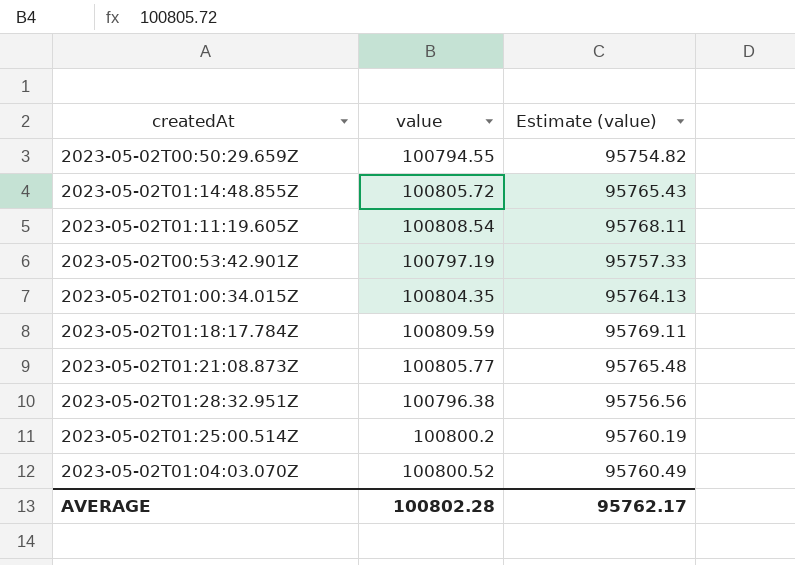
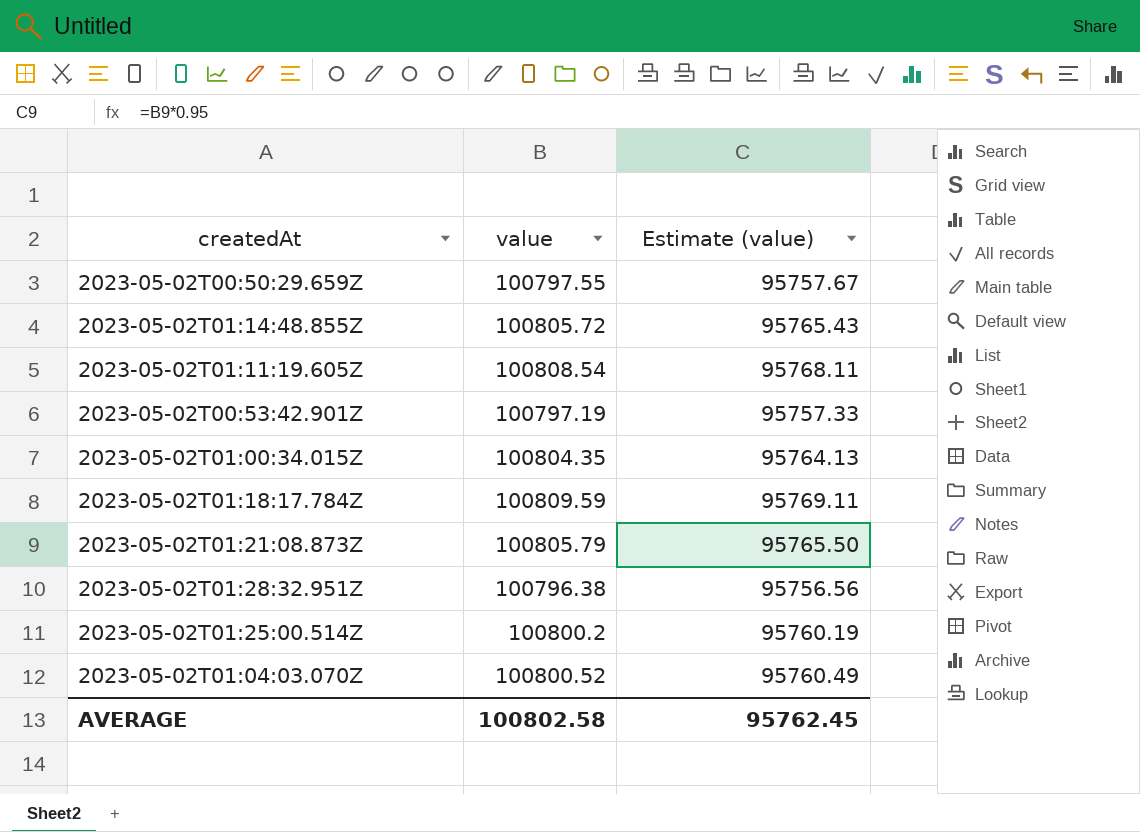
2023-05-02T00:50:29.659Z | value: 100794.55 -> 100797.55
2023-05-02T00:50:29.659Z | Estimate (value): 95754.82 -> 95757.67
2023-05-02T01:21:08.873Z | value: 100805.77 -> 100805.79
2023-05-02T01:21:08.873Z | Estimate (value): 95765.48 -> 95765.50
AVERAGE | value: 100802.28 -> 100802.58
AVERAGE | Estimate (value): 95762.17 -> 95762.45

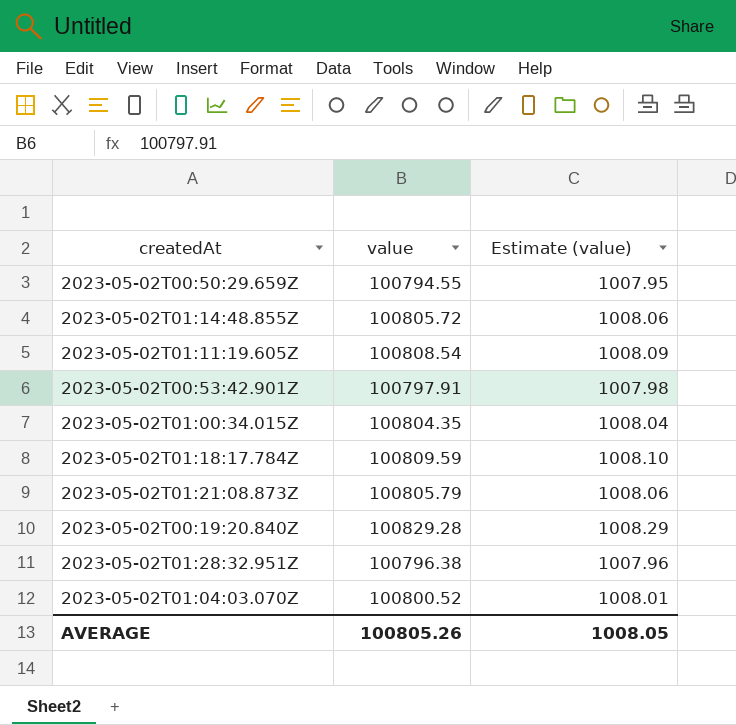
column Estimate (value) | formula: [value] * 0.95 -> [value] * 0.01
row 2023-05-02T01:25:00.514Z: 100800.2 | 95760.19 -> none
2023-05-02T00:50:29.659Z | value: 100797.55 -> 100794.55
2023-05-02T00:53:42.901Z | value: 100797.19 -> 100797.91
row 2023-05-02T00:19:20.840Z: none -> 100829.28 | 1008.29
AVERAGE | value: 100802.58 -> 100805.26
AVERAGE | Estimate (value): 95762.45 -> 1008.05

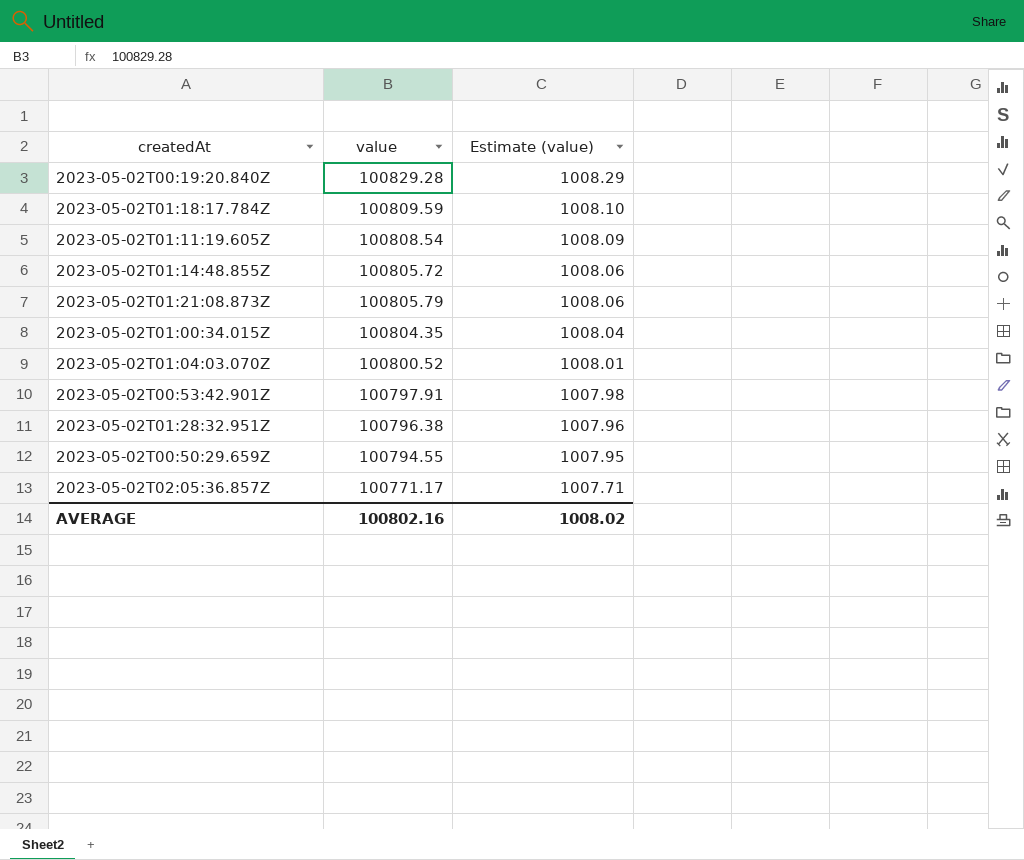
row order: none -> Estimate (value) descending
row 2023-05-02T02:05:36.857Z: none -> 100771.17 | 1007.71
AVERAGE | value: 100805.26 -> 100802.16
AVERAGE | Estimate (value): 1008.05 -> 1008.02

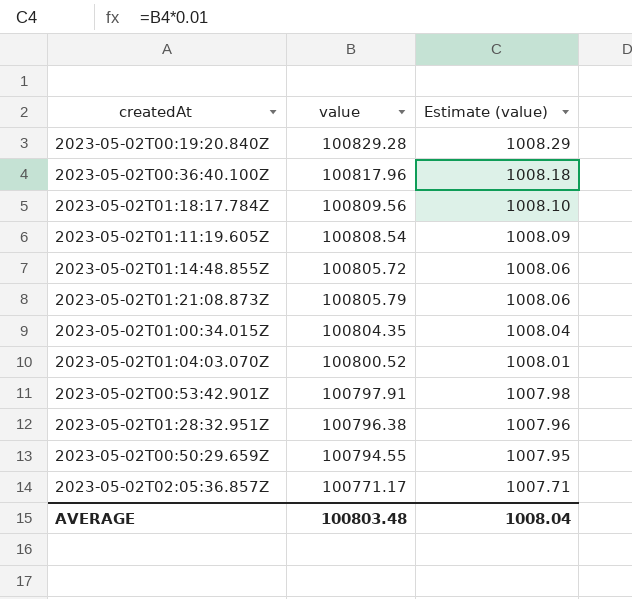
row 2023-05-02T00:36:40.100Z: none -> 100817.96 | 1008.18
2023-05-02T01:18:17.784Z | value: 100809.59 -> 100809.56
AVERAGE | value: 100802.16 -> 100803.48
AVERAGE | Estimate (value): 1008.02 -> 1008.04

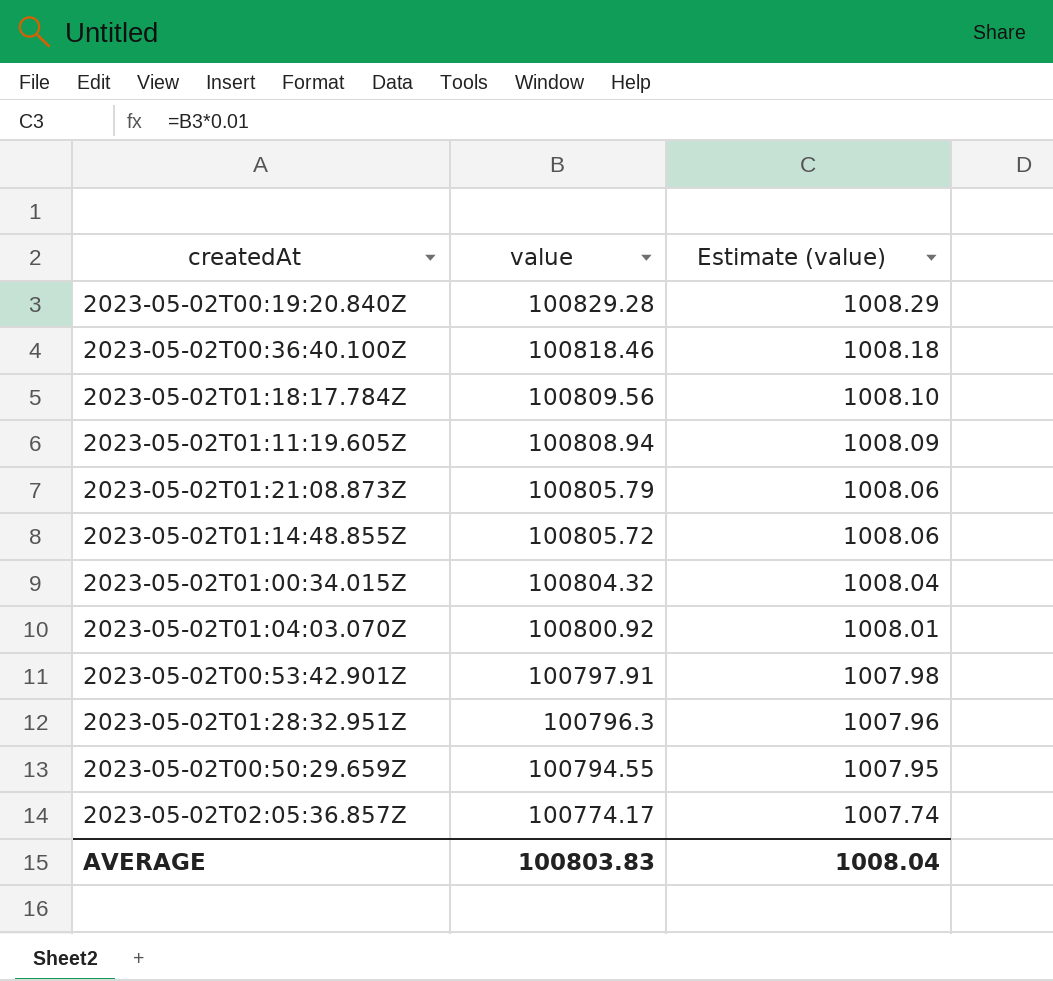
row order: Estimate (value) descending -> value descending
2023-05-02T00:36:40.100Z | value: 100817.96 -> 100818.46
2023-05-02T01:11:19.605Z | value: 100808.54 -> 100808.94
2023-05-02T01:00:34.015Z | value: 100804.35 -> 100804.32
2023-05-02T01:04:03.070Z | value: 100800.52 -> 100800.92
2023-05-02T01:28:32.951Z | value: 100796.38 -> 100796.3
2023-05-02T02:05:36.857Z | value: 100771.17 -> 100774.17
2023-05-02T02:05:36.857Z | Estimate (value): 1007.71 -> 1007.74
AVERAGE | value: 100803.48 -> 100803.83

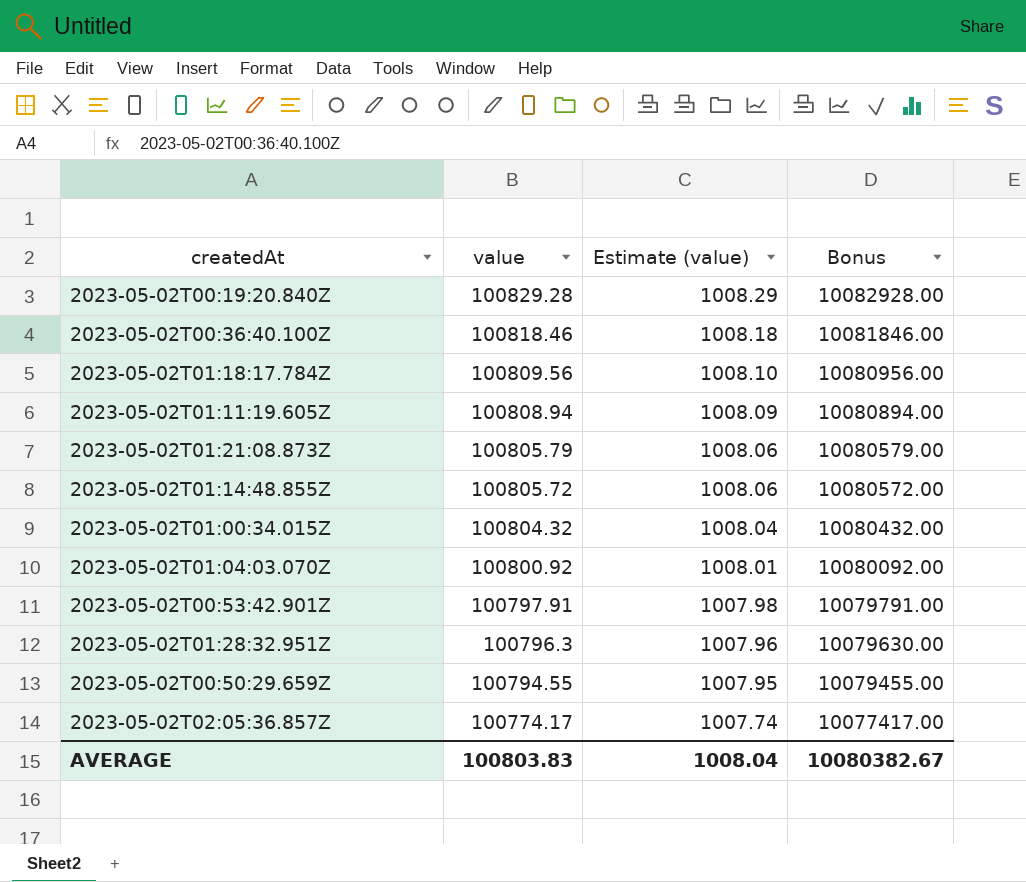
column Bonus | formula: none -> [value] * 100

